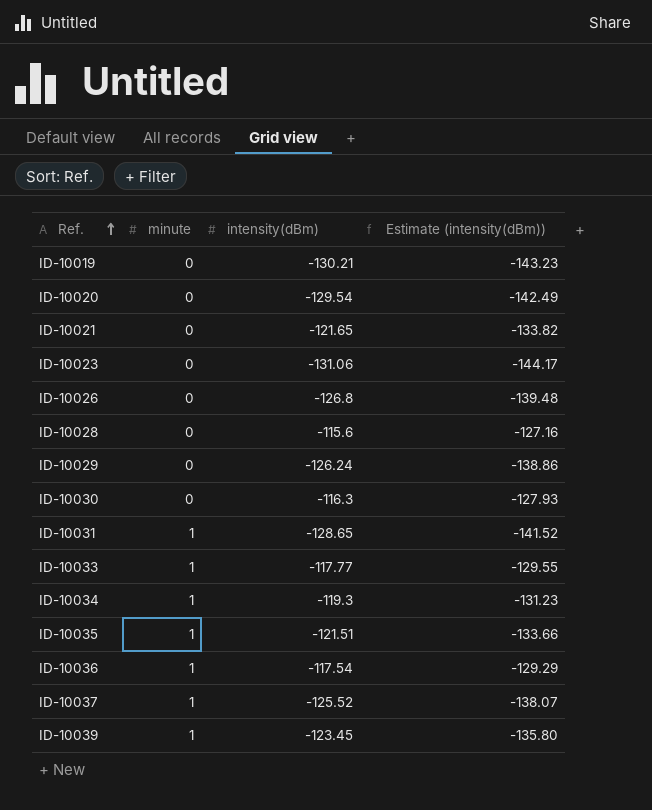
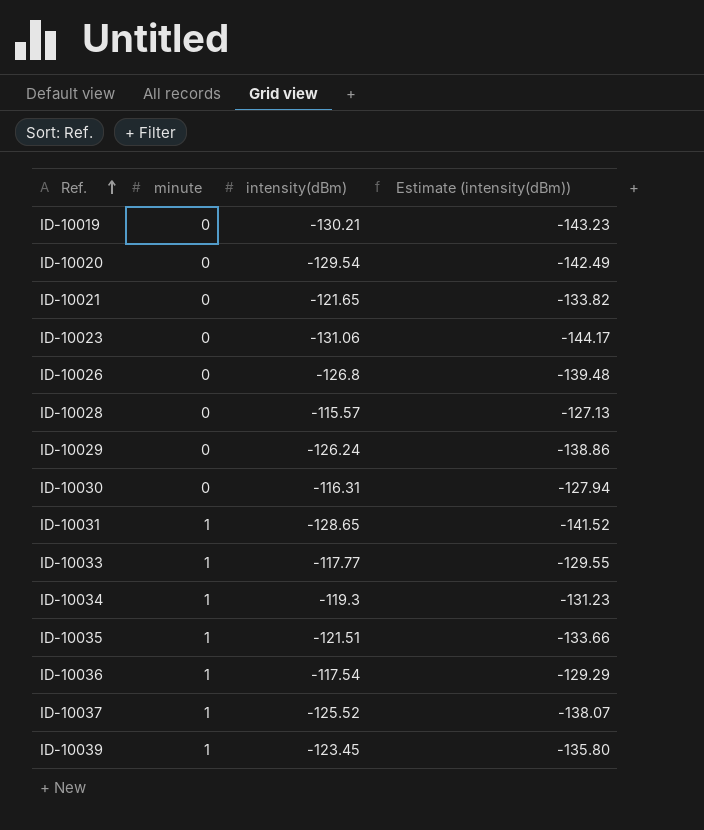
ID-10028 | intensity(dBm): -115.6 -> -115.57
ID-10028 | Estimate (intensity(dBm)): -127.16 -> -127.13
ID-10030 | intensity(dBm): -116.3 -> -116.31
ID-10030 | Estimate (intensity(dBm)): -127.93 -> -127.94

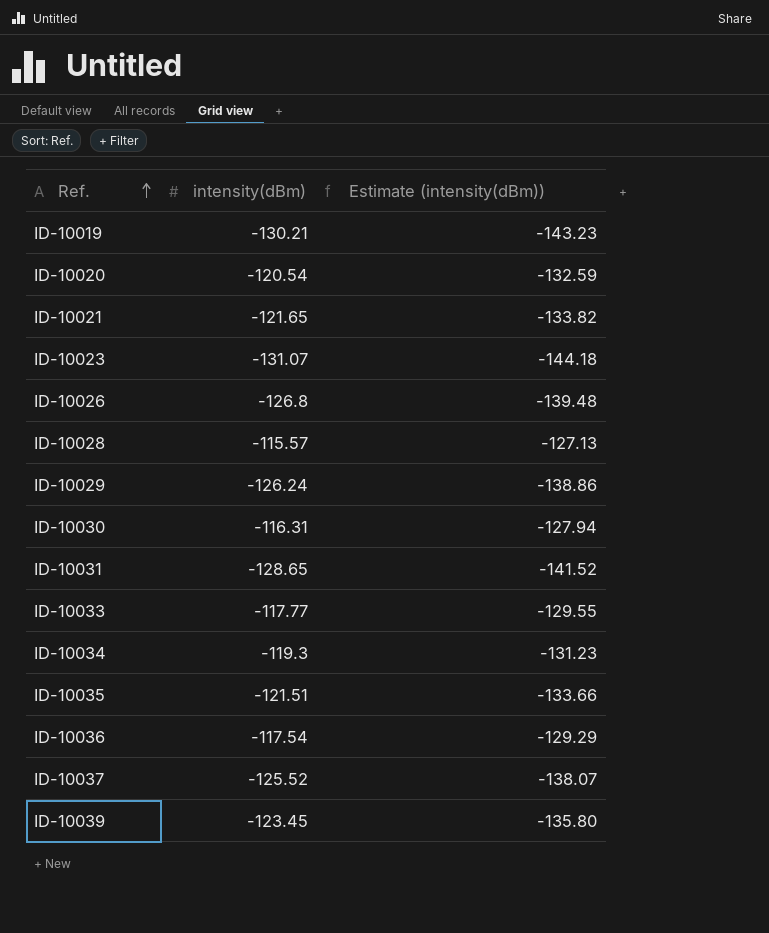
column minute | position: 2 -> none
ID-10020 | intensity(dBm): -129.54 -> -120.54
ID-10020 | Estimate (intensity(dBm)): -142.49 -> -132.59
ID-10023 | intensity(dBm): -131.06 -> -131.07
ID-10023 | Estimate (intensity(dBm)): -144.17 -> -144.18

